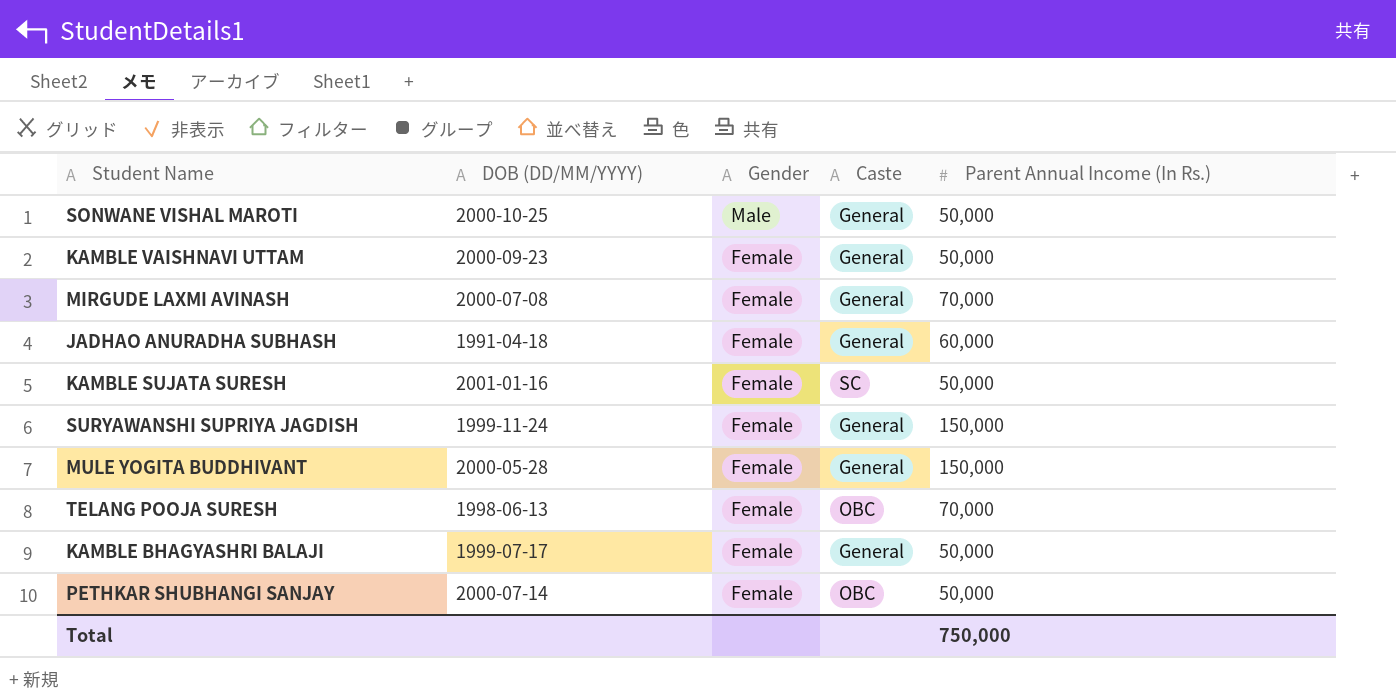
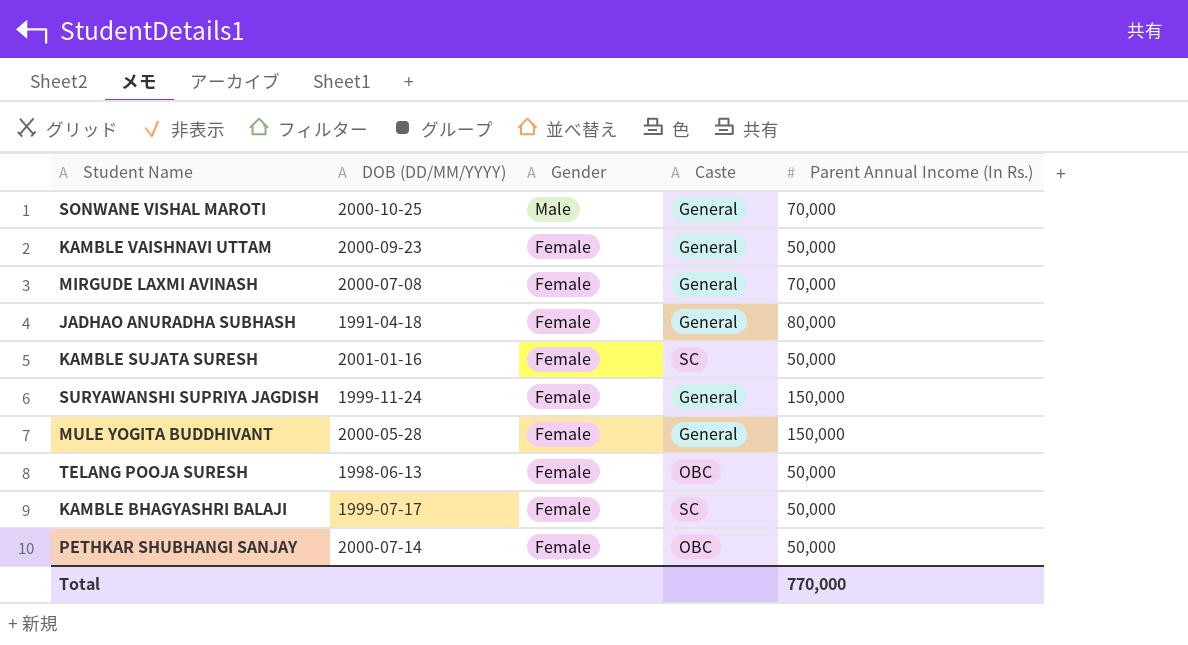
SONWANE VISHAL MAROTI | Parent Annual Income (In Rs.): 50,000 -> 70,000
JADHAO ANURADHA SUBHASH | Parent Annual Income (In Rs.): 60,000 -> 80,000
TELANG POOJA SURESH | Parent Annual Income (In Rs.): 70,000 -> 50,000
KAMBLE BHAGYASHRI BALAJI | Caste: General -> SC
Total | Parent Annual Income (In Rs.): 750,000 -> 770,000

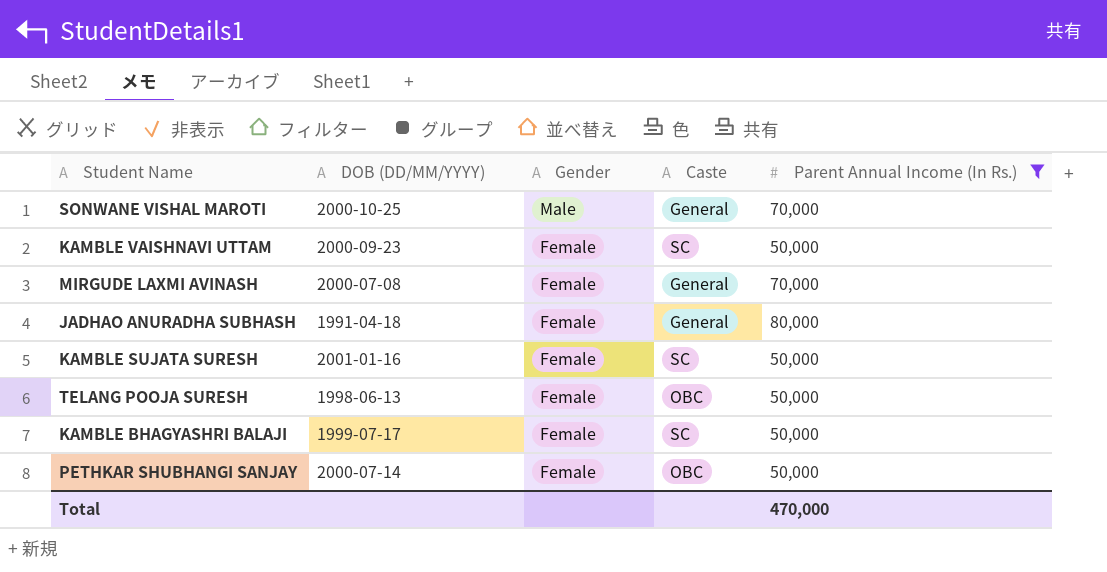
filter: none -> Parent Annual Income (In Rs.) != 150,000
KAMBLE VAISHNAVI UTTAM | Caste: General -> SC
Total | Parent Annual Income (In Rs.): 770,000 -> 470,000

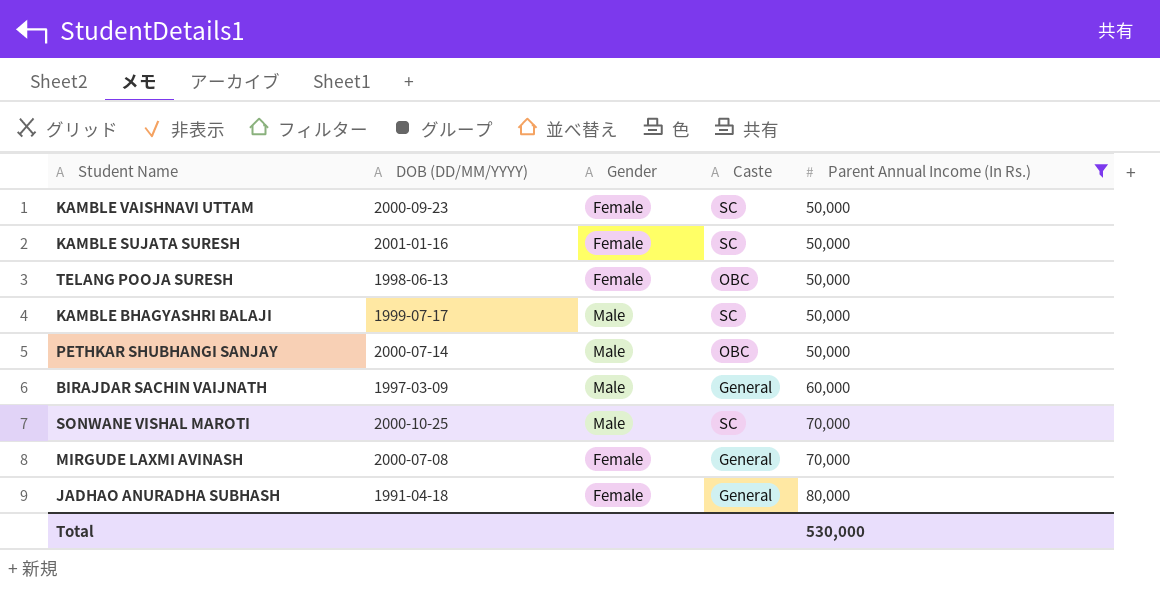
row order: Gender descending -> Parent Annual Income (In Rs.) ascending
KAMBLE BHAGYASHRI BALAJI | Gender: Female -> Male
PETHKAR SHUBHANGI SANJAY | Gender: Female -> Male
row BIRAJDAR SACHIN VAIJNATH: none -> 1997-03-09 | Male | General | 60,000
SONWANE VISHAL MAROTI | Caste: General -> SC
Total | Parent Annual Income (In Rs.): 470,000 -> 530,000

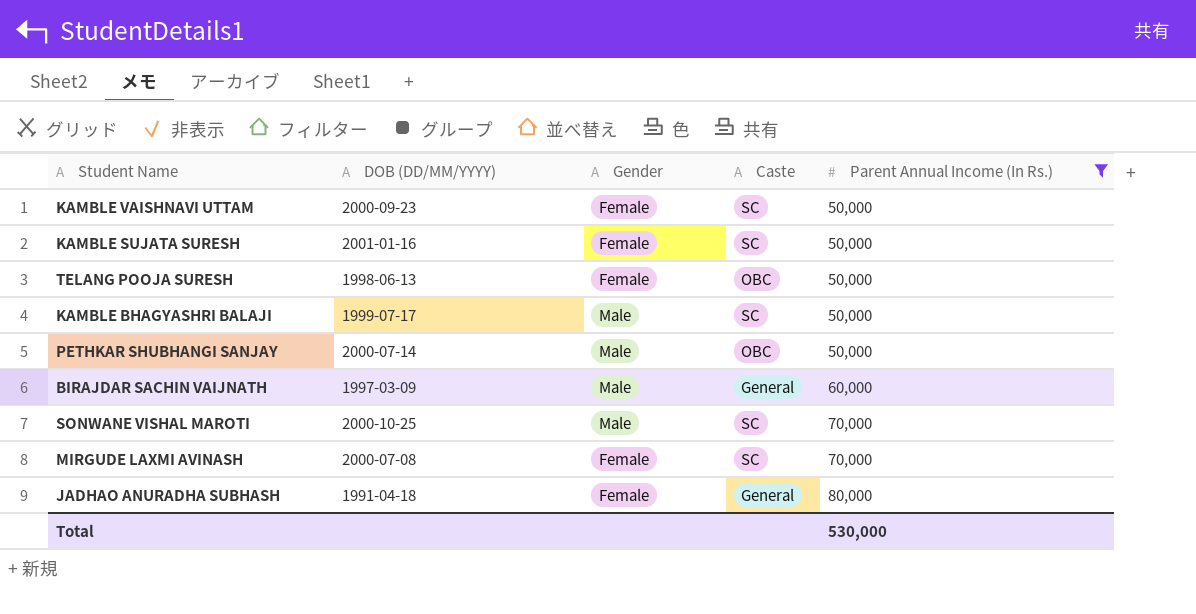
MIRGUDE LAXMI AVINASH | Caste: General -> SC

